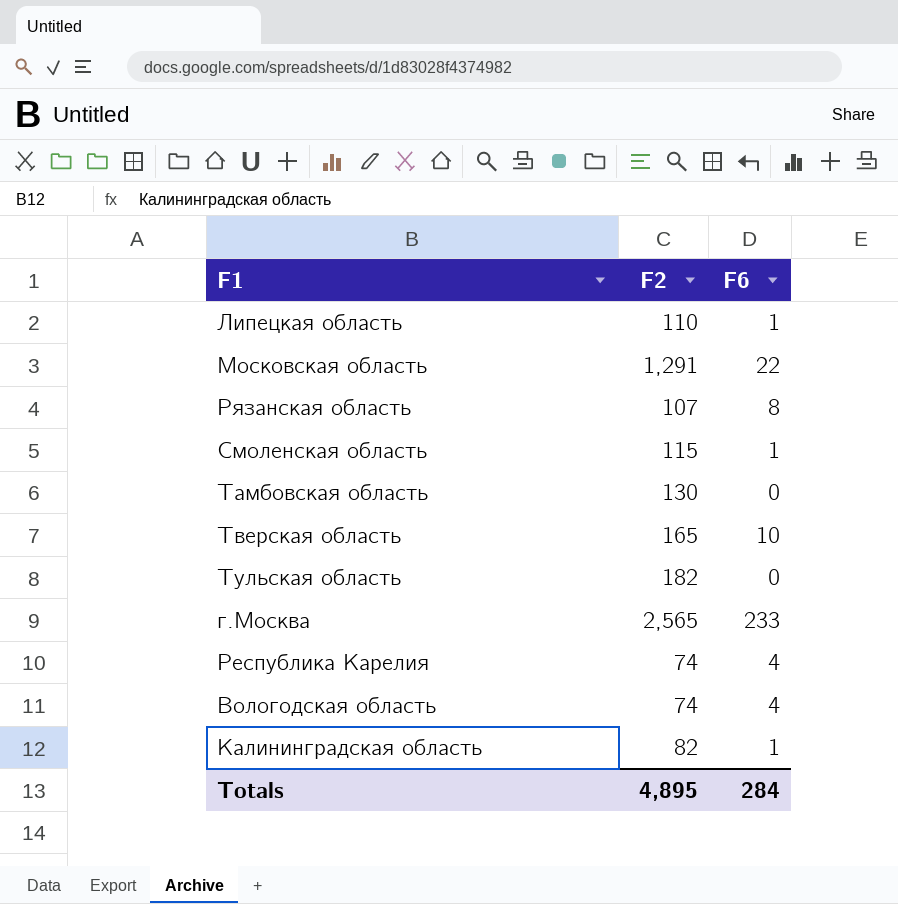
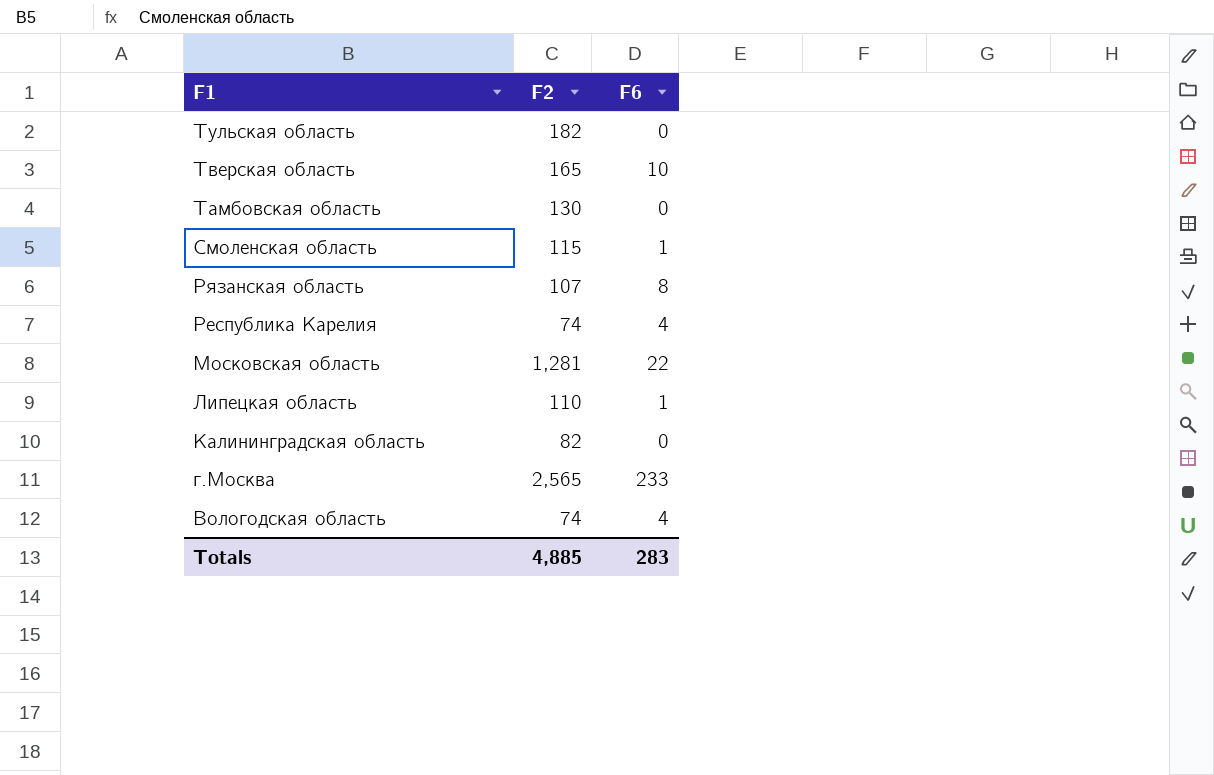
row order: none -> F1 descending
Московская область | F2: 1,291 -> 1,281
Калининградская область | F6: 1 -> 0
Totals | F2: 4,895 -> 4,885
Totals | F6: 284 -> 283

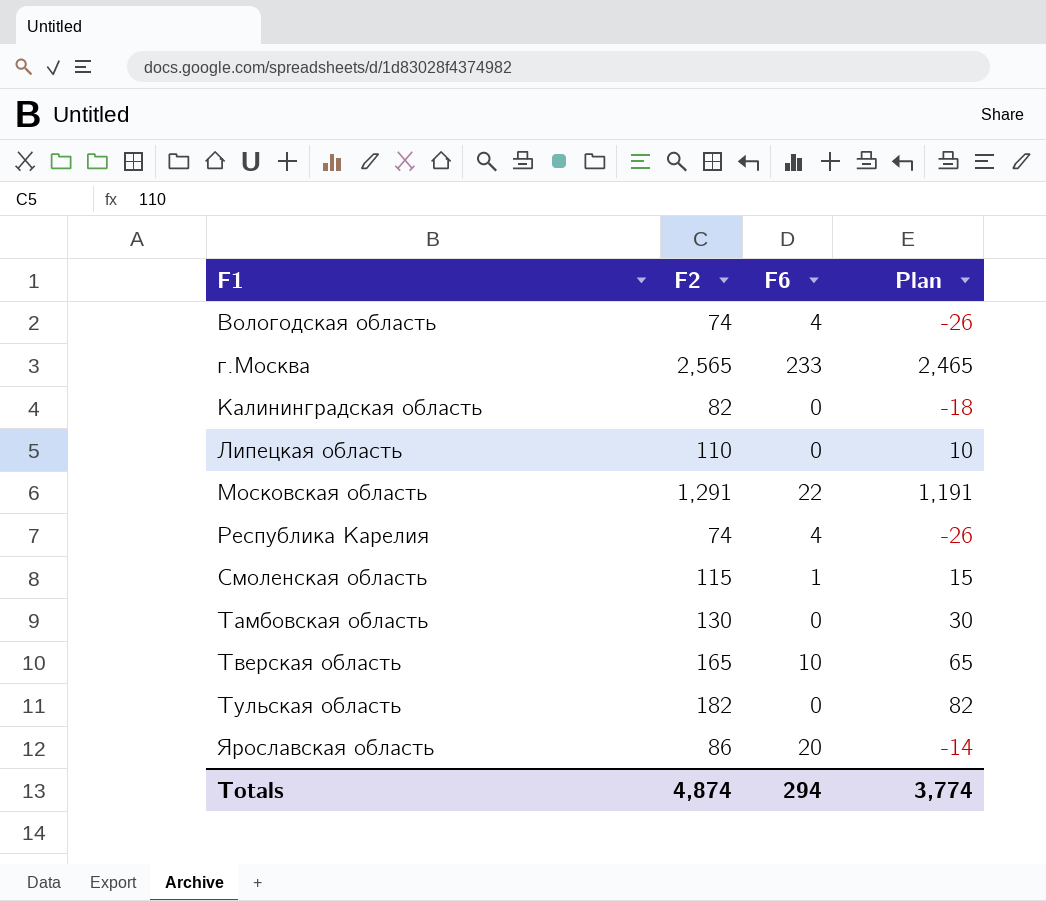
row order: F1 descending -> F1 ascending
column Plan | formula: none -> [F2] - 100
row Рязанская область: 107 | 8 -> none
Липецкая область | F6: 1 -> 0
Московская область | F2: 1,281 -> 1,291
row Ярославская область: none -> 86 | 20 | -14
Totals | F2: 4,885 -> 4,874
Totals | F6: 283 -> 294

